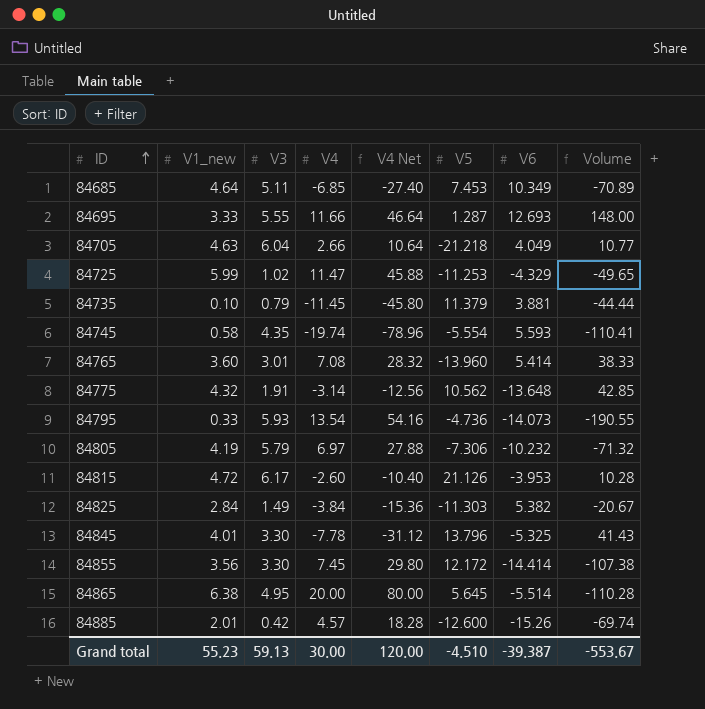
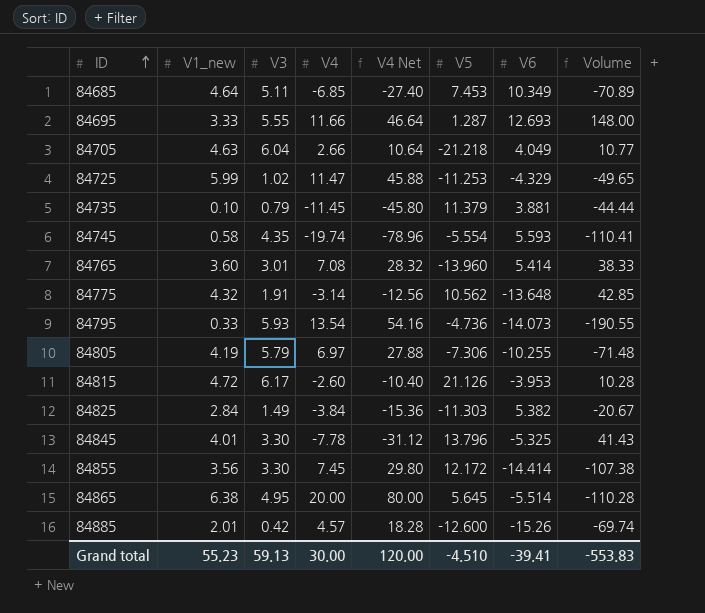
84805 | V6: -10.232 -> -10.255
84805 | Volume: -71.32 -> -71.48
Grand total | V6: -39.387 -> -39.41
Grand total | Volume: -553.67 -> -553.83

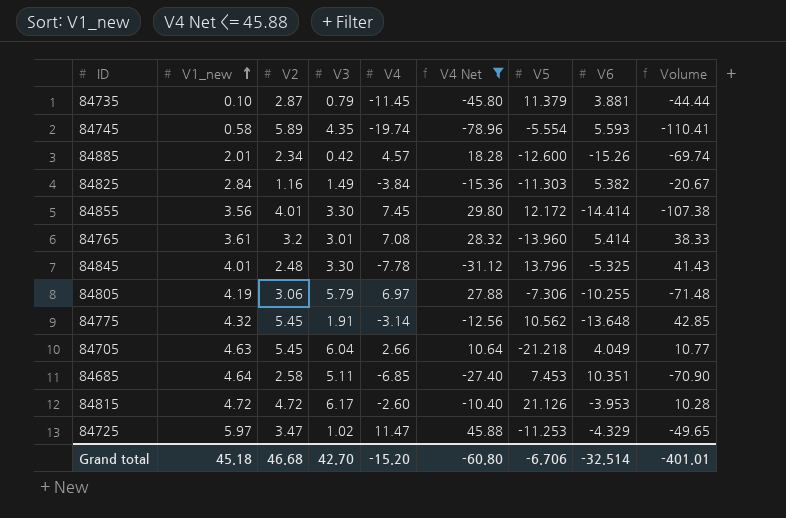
filter: none -> V4 Net <= 45.88
row order: ID ascending -> V1_new ascending
column V2 | position: none -> 3
84765 | V1_new: 3.60 -> 3.61
84685 | V6: 10.349 -> 10.351
84685 | Volume: -70.89 -> -70.90
84725 | V1_new: 5.99 -> 5.97
Grand total | V1_new: 55.23 -> 45.18
Grand total | V3: 59.13 -> 42.70
Grand total | V4: 30.00 -> -15.20
Grand total | V4 Net: 120.00 -> -60.80
Grand total | V5: -4.510 -> -6.706
Grand total | V6: -39.41 -> -32.514
Grand total | Volume: -553.83 -> -401.01

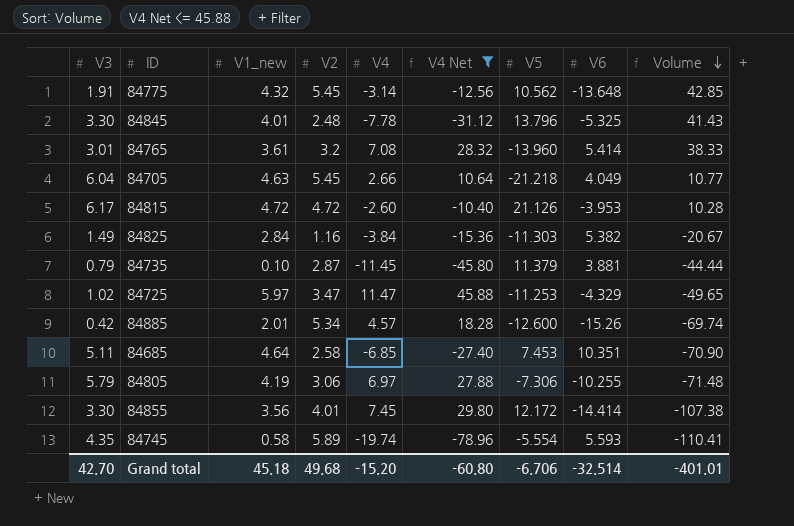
row order: V1_new ascending -> Volume descending
column V3 | position: 4 -> 1
84885 | V2: 2.34 -> 5.34
Grand total | V2: 46.68 -> 49.68

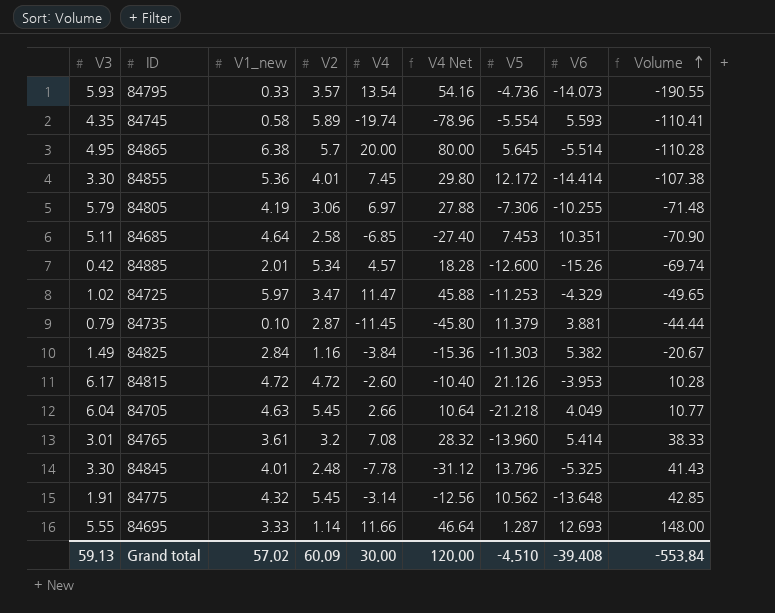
filter: V4 Net <= 45.88 -> none
row order: Volume descending -> Volume ascending
84855 | V1_new: 3.56 -> 5.36
Grand total | V3: 42.70 -> 59.13
Grand total | V1_new: 45.18 -> 57.02
Grand total | V2: 49.68 -> 60.09
Grand total | V4: -15.20 -> 30.00
Grand total | V4 Net: -60.80 -> 120.00
Grand total | V5: -6.706 -> -4.510
Grand total | V6: -32.514 -> -39.408
Grand total | Volume: -401.01 -> -553.84

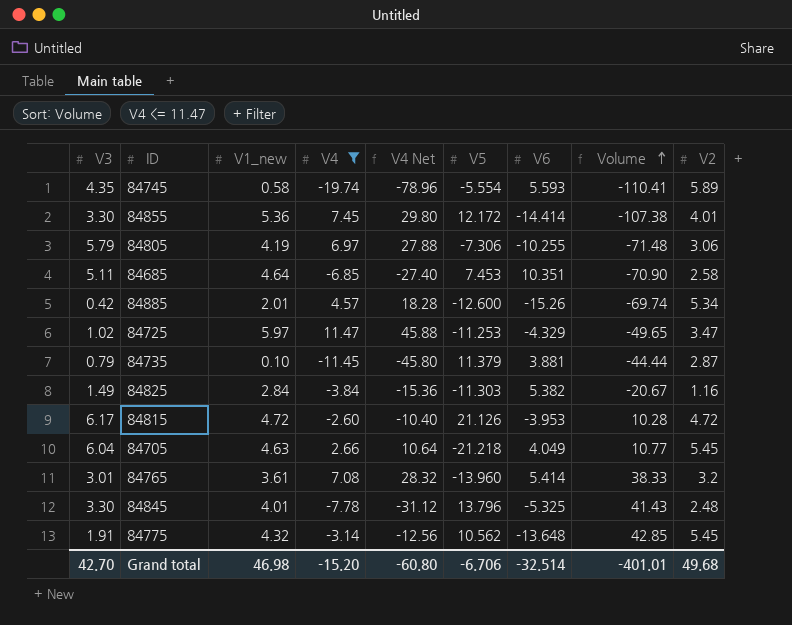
filter: none -> V4 <= 11.47
column V2 | position: 4 -> 9
Grand total | V3: 59.13 -> 42.70
Grand total | V1_new: 57.02 -> 46.98
Grand total | V4: 30.00 -> -15.20
Grand total | V4 Net: 120.00 -> -60.80
Grand total | V5: -4.510 -> -6.706
Grand total | V6: -39.408 -> -32.514
Grand total | Volume: -553.84 -> -401.01
Grand total | V2: 60.09 -> 49.68

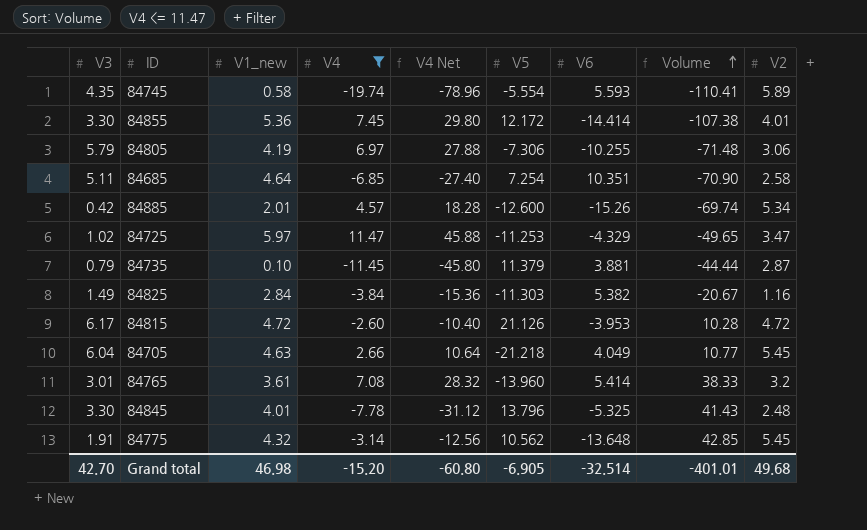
84685 | V5: 7.453 -> 7.254
Grand total | V5: -6.706 -> -6.905

